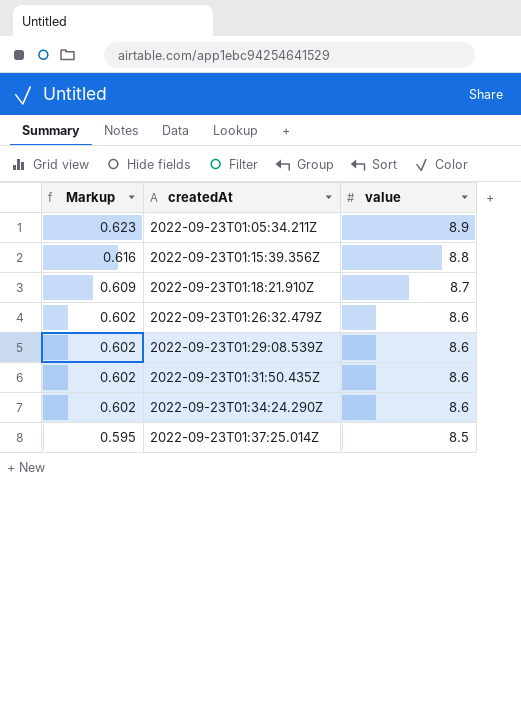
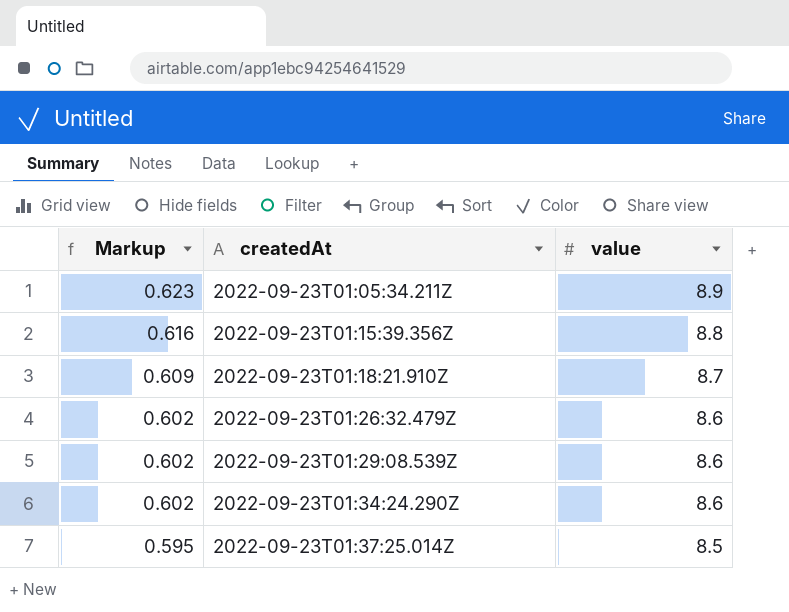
row 2022-09-23T01:31:50.435Z: 0.602 | 8.6 -> none

